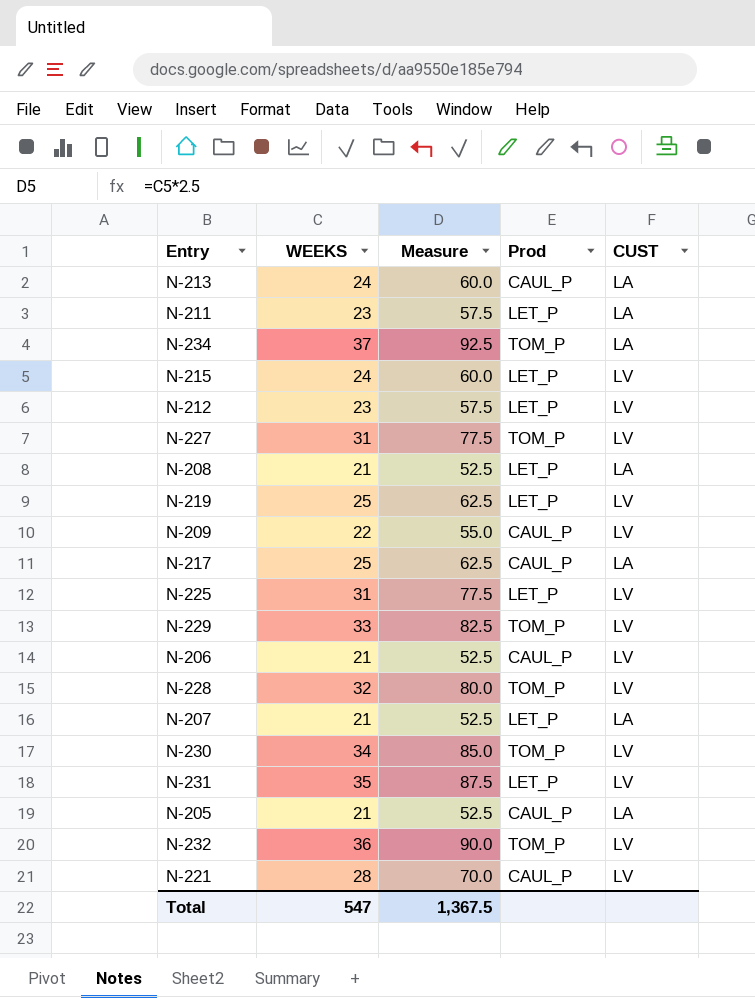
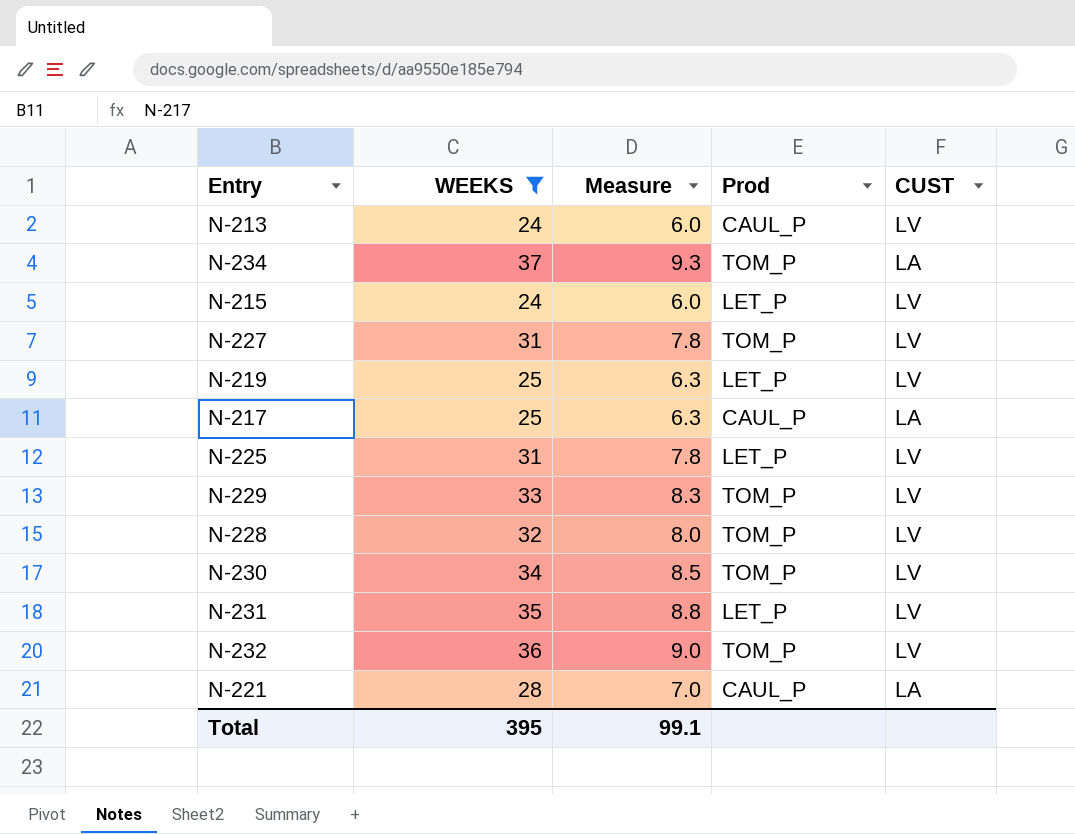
filter: none -> WEEKS >= 24
column Measure | formula: [WEEKS] * 2.5 -> [WEEKS] * 0.25
N-213 | CUST: LA -> LV
N-221 | CUST: LV -> LA
Total | WEEKS: 547 -> 395
Total | Measure: 1,367.5 -> 99.1

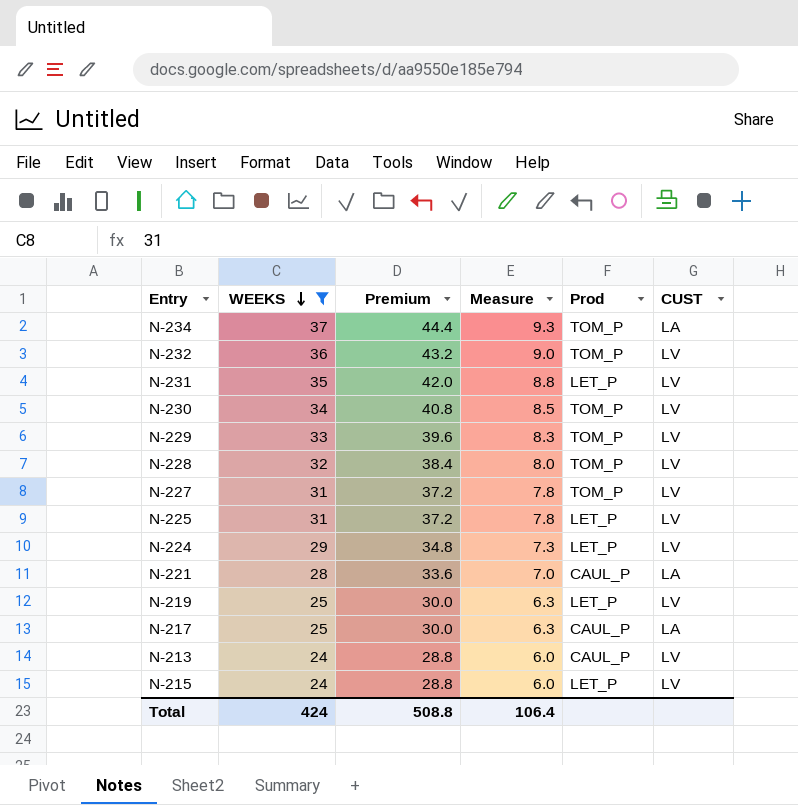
row order: none -> WEEKS descending
column Premium | formula: none -> [WEEKS] * 1.2
row N-224: none -> 29 | 34.8 | 7.3 | LET_P | LV
Total | WEEKS: 395 -> 424
Total | Measure: 99.1 -> 106.4

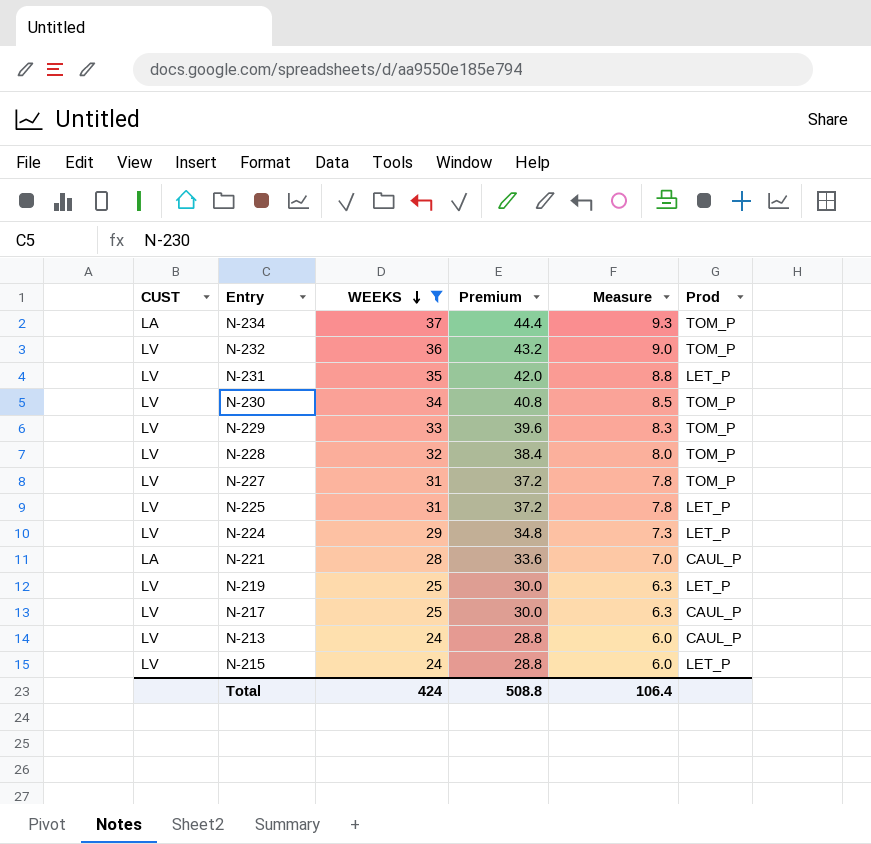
column CUST | position: 6 -> 1
N-217 | CUST: LA -> LV

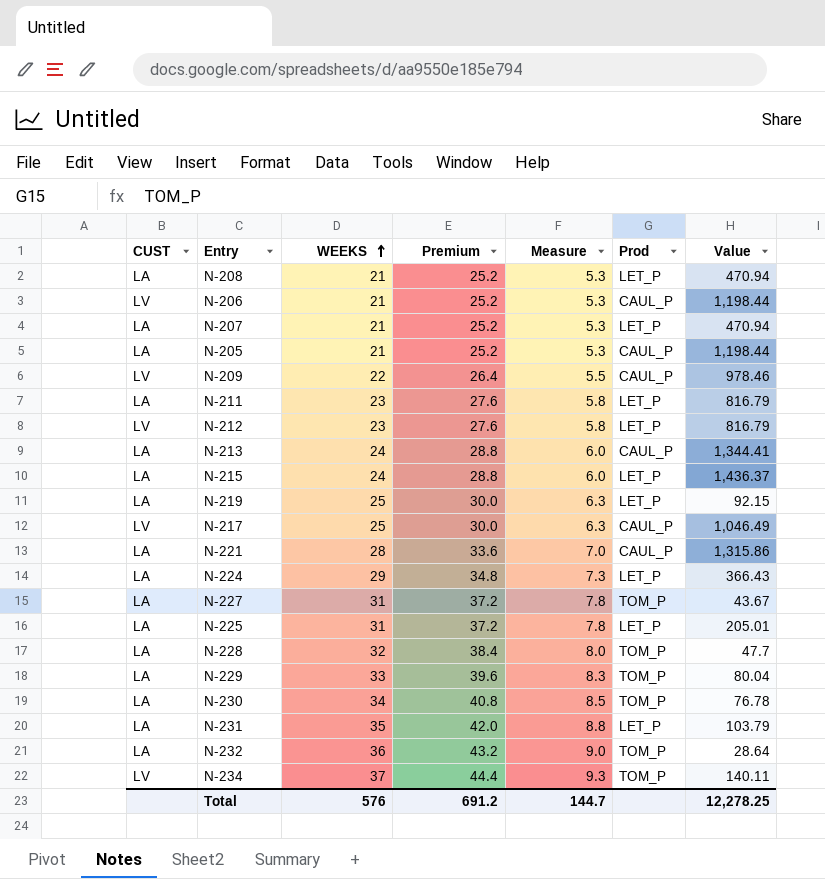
filter: WEEKS >= 24 -> none
row order: WEEKS descending -> WEEKS ascending
column Value | position: none -> 7
N-213 | CUST: LV -> LA
N-215 | CUST: LV -> LA
N-219 | CUST: LV -> LA
N-224 | CUST: LV -> LA
N-227 | CUST: LV -> LA
N-225 | CUST: LV -> LA
N-228 | CUST: LV -> LA
N-229 | CUST: LV -> LA
N-230 | CUST: LV -> LA
N-231 | CUST: LV -> LA
N-232 | CUST: LV -> LA
N-234 | CUST: LA -> LV
Total | WEEKS: 424 -> 576
Total | Premium: 508.8 -> 691.2
Total | Measure: 106.4 -> 144.7

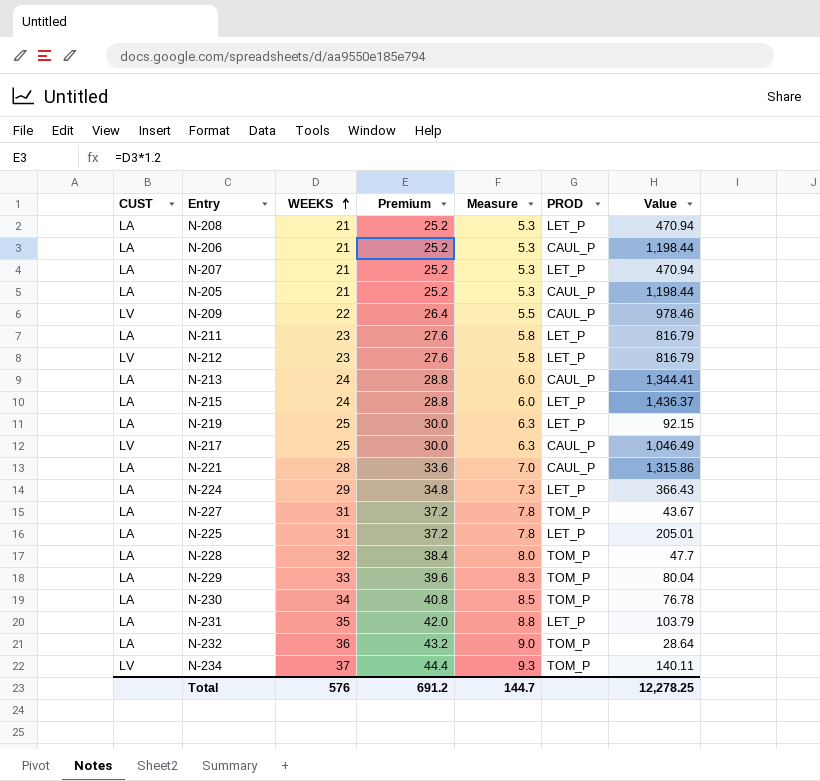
column name: Prod -> PROD
N-206 | CUST: LV -> LA

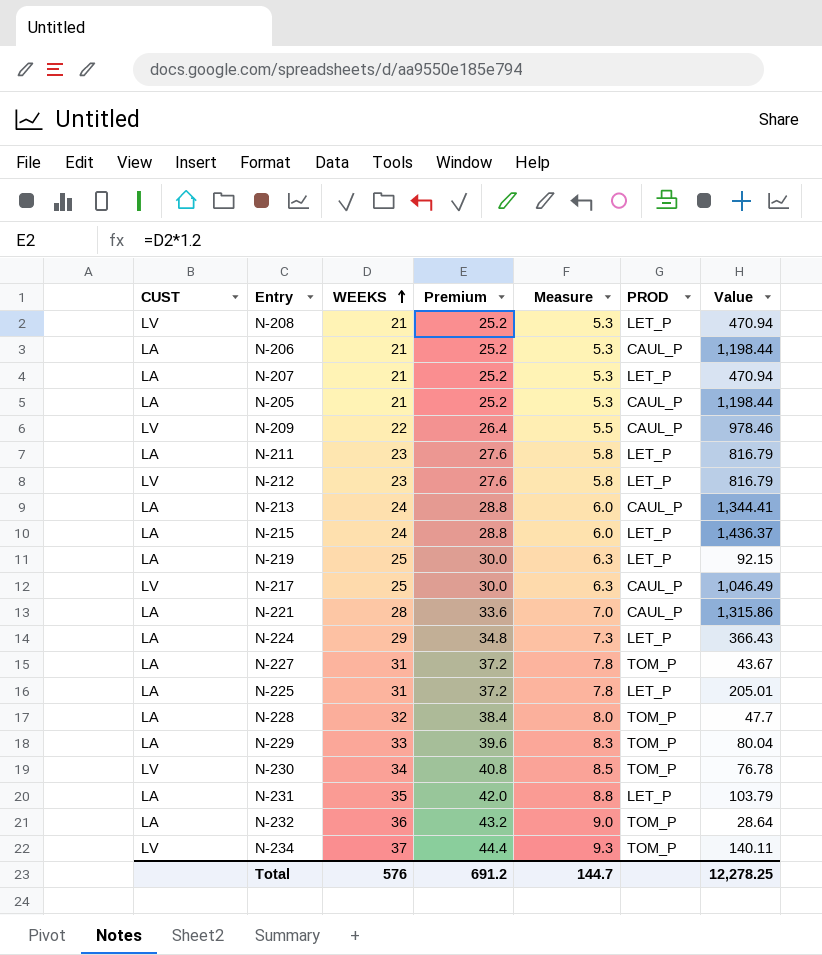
N-208 | CUST: LA -> LV
N-230 | CUST: LA -> LV

